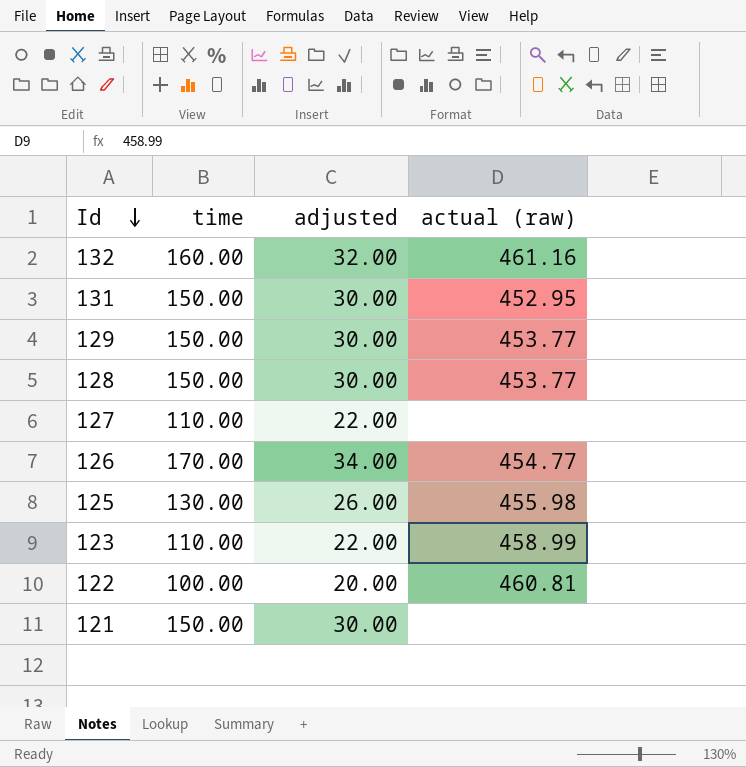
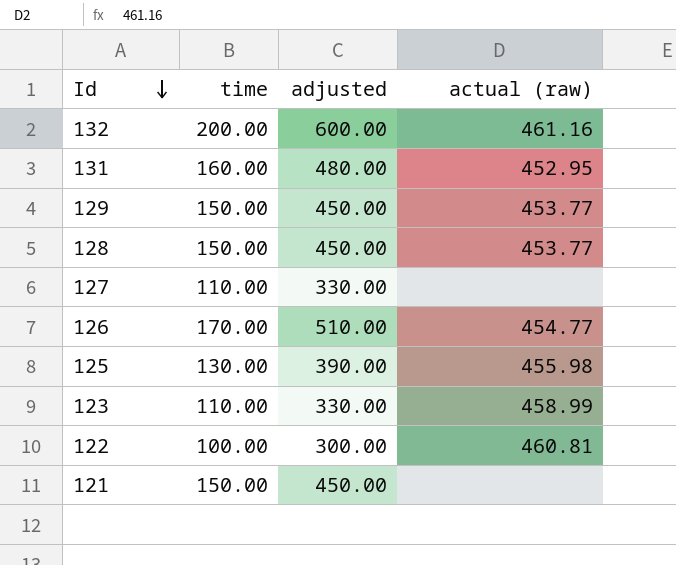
column adjusted | formula: [time] * 0.2 -> [time] * 3
132 | time: 160.00 -> 200.00
131 | time: 150.00 -> 160.00

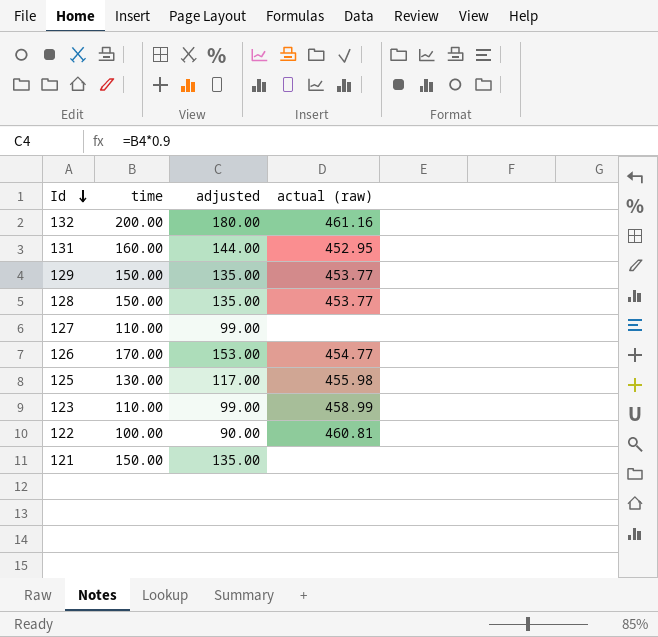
column adjusted | formula: [time] * 3 -> [time] * 0.9

